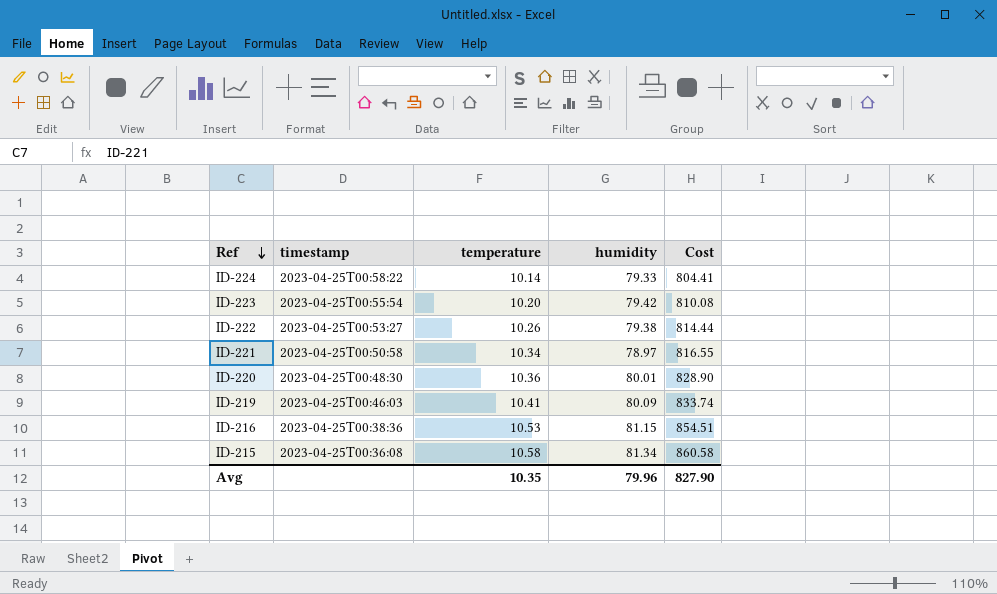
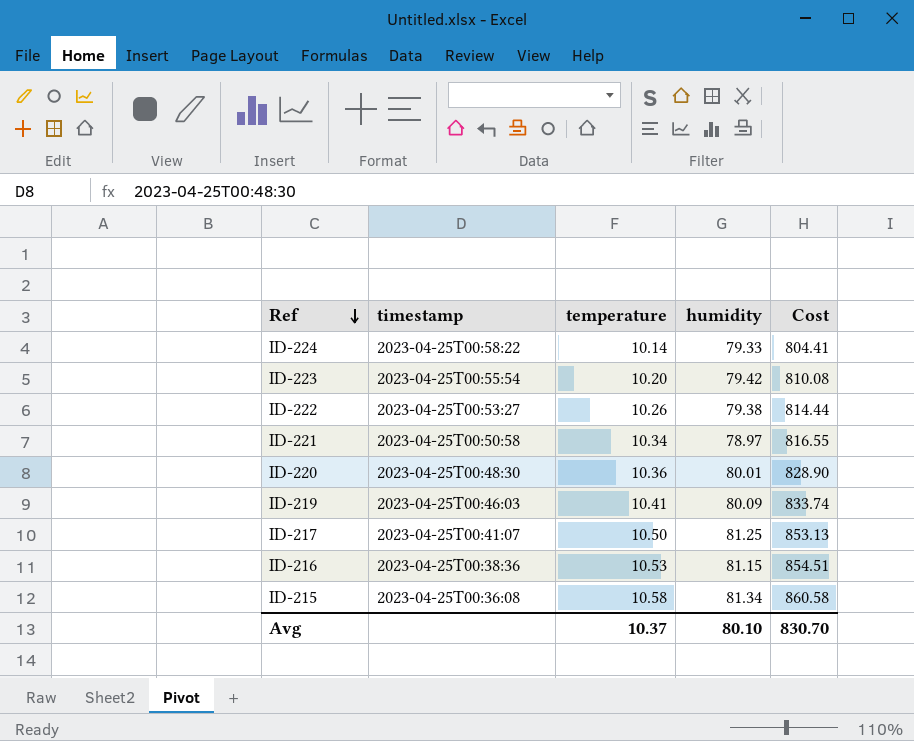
row ID-217: none -> 2023-04-25T00:41:07 | 10.50 | 81.25 | 853.13
Avg | temperature: 10.35 -> 10.37
Avg | humidity: 79.96 -> 80.10
Avg | Cost: 827.90 -> 830.70

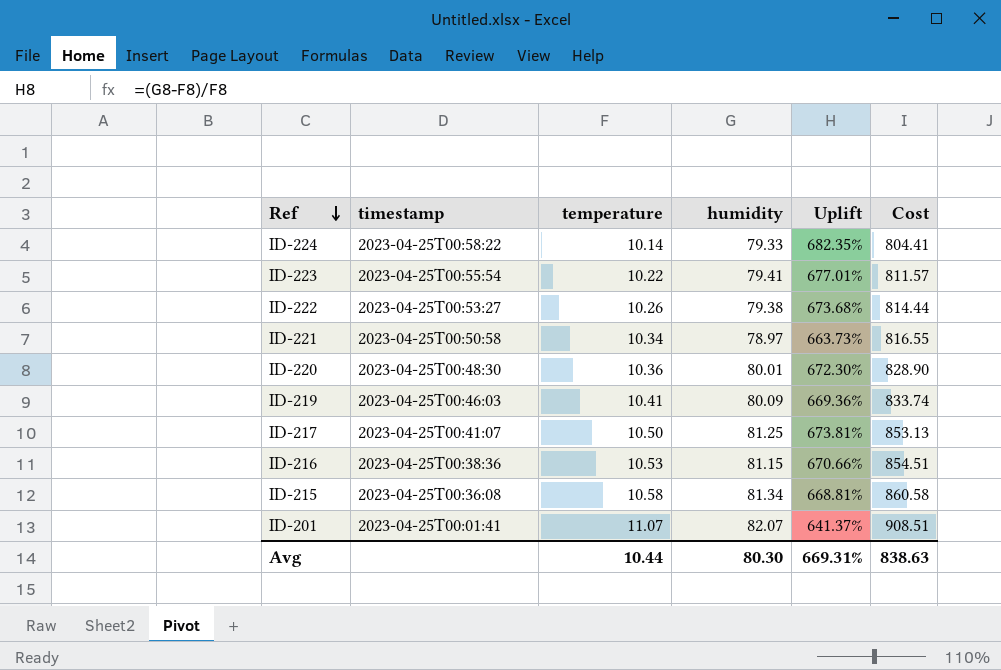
column Uplift | formula: none -> ([humidity] - [temperature]) / [temperature]
ID-223 | temperature: 10.20 -> 10.22
ID-223 | humidity: 79.42 -> 79.41
ID-223 | Cost: 810.08 -> 811.57
row ID-201: none -> 2023-04-25T00:01:41 | 11.07 | 82.07 | 641.37% | 908.51
Avg | temperature: 10.37 -> 10.44
Avg | humidity: 80.10 -> 80.30
Avg | Cost: 830.70 -> 838.63

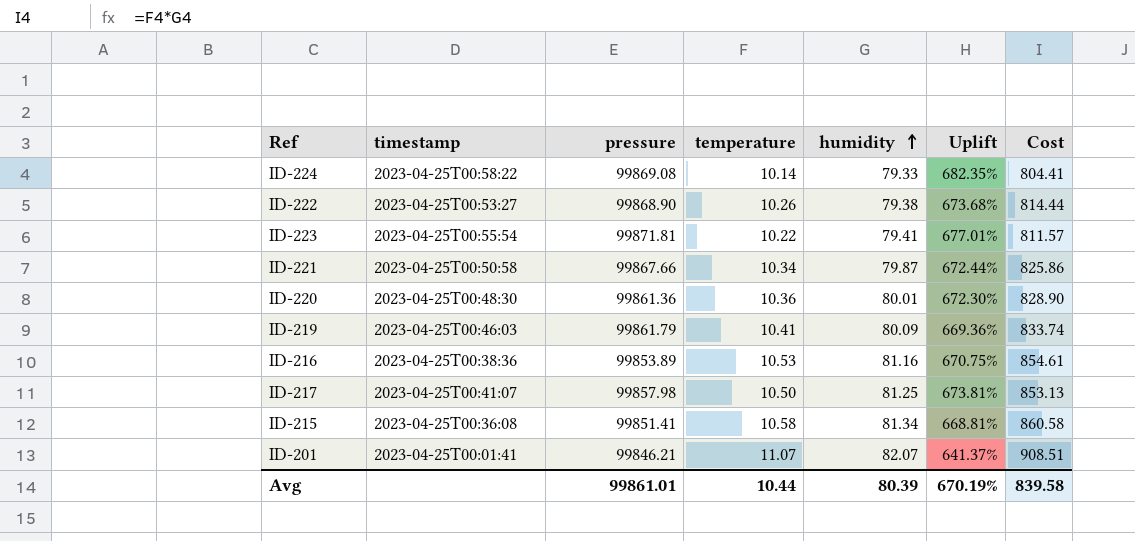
row order: Ref descending -> humidity ascending
column pressure | position: none -> 3
ID-221 | humidity: 78.97 -> 79.87
ID-221 | Uplift: 663.73% -> 672.44%
ID-221 | Cost: 816.55 -> 825.86
ID-216 | humidity: 81.15 -> 81.16
ID-216 | Uplift: 670.66% -> 670.75%
ID-216 | Cost: 854.51 -> 854.61
Avg | humidity: 80.30 -> 80.39
Avg | Uplift: 669.31% -> 670.19%
Avg | Cost: 838.63 -> 839.58

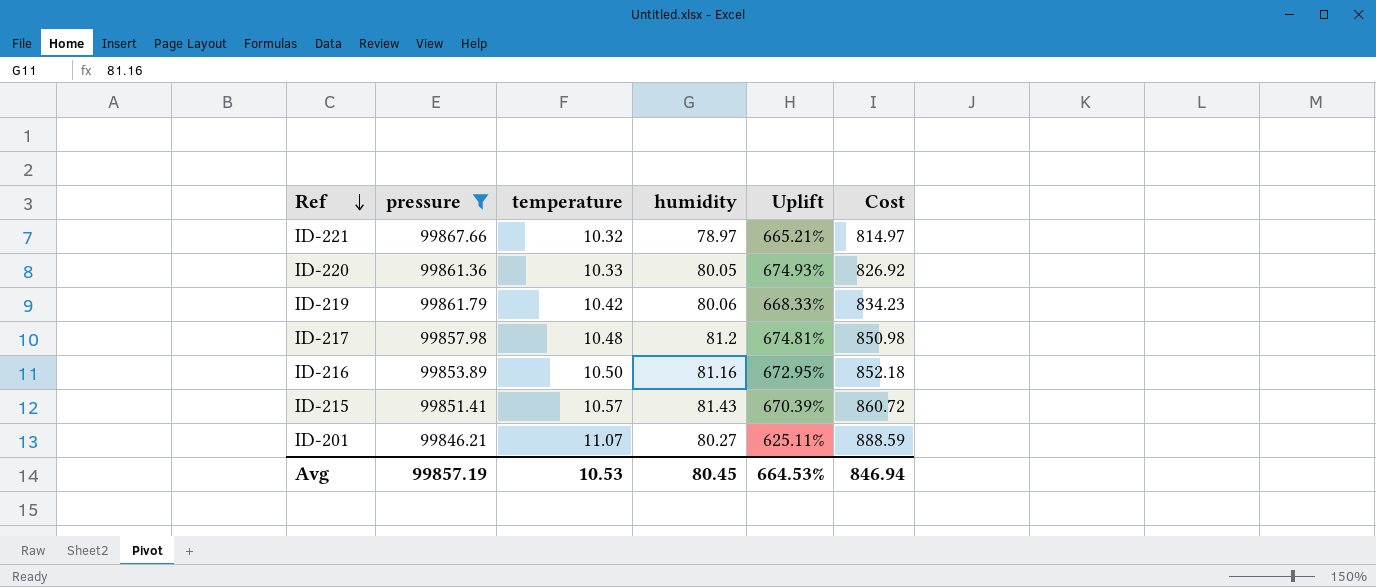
filter: none -> pressure <= 99867.66
row order: humidity ascending -> Ref descending
column timestamp | position: 2 -> none
ID-221 | temperature: 10.34 -> 10.32
ID-221 | humidity: 79.87 -> 78.97
ID-221 | Uplift: 672.44% -> 665.21%
ID-221 | Cost: 825.86 -> 814.97
ID-220 | temperature: 10.36 -> 10.33
ID-220 | humidity: 80.01 -> 80.05
ID-220 | Uplift: 672.30% -> 674.93%
ID-220 | Cost: 828.90 -> 826.92
ID-219 | temperature: 10.41 -> 10.42
ID-219 | humidity: 80.09 -> 80.06
ID-219 | Uplift: 669.36% -> 668.33%
ID-219 | Cost: 833.74 -> 834.23
ID-217 | temperature: 10.50 -> 10.48
ID-217 | humidity: 81.25 -> 81.2
ID-217 | Uplift: 673.81% -> 674.81%
ID-217 | Cost: 853.13 -> 850.98
ID-216 | temperature: 10.53 -> 10.50
ID-216 | Uplift: 670.75% -> 672.95%
ID-216 | Cost: 854.61 -> 852.18
ID-215 | temperature: 10.58 -> 10.57
ID-215 | humidity: 81.34 -> 81.43
ID-215 | Uplift: 668.81% -> 670.39%
ID-215 | Cost: 860.58 -> 860.72
ID-201 | humidity: 82.07 -> 80.27
ID-201 | Uplift: 641.37% -> 625.11%
ID-201 | Cost: 908.51 -> 888.59
Avg | pressure: 99861.01 -> 99857.19
Avg | temperature: 10.44 -> 10.53
Avg | humidity: 80.39 -> 80.45
Avg | Uplift: 670.19% -> 664.53%
Avg | Cost: 839.58 -> 846.94

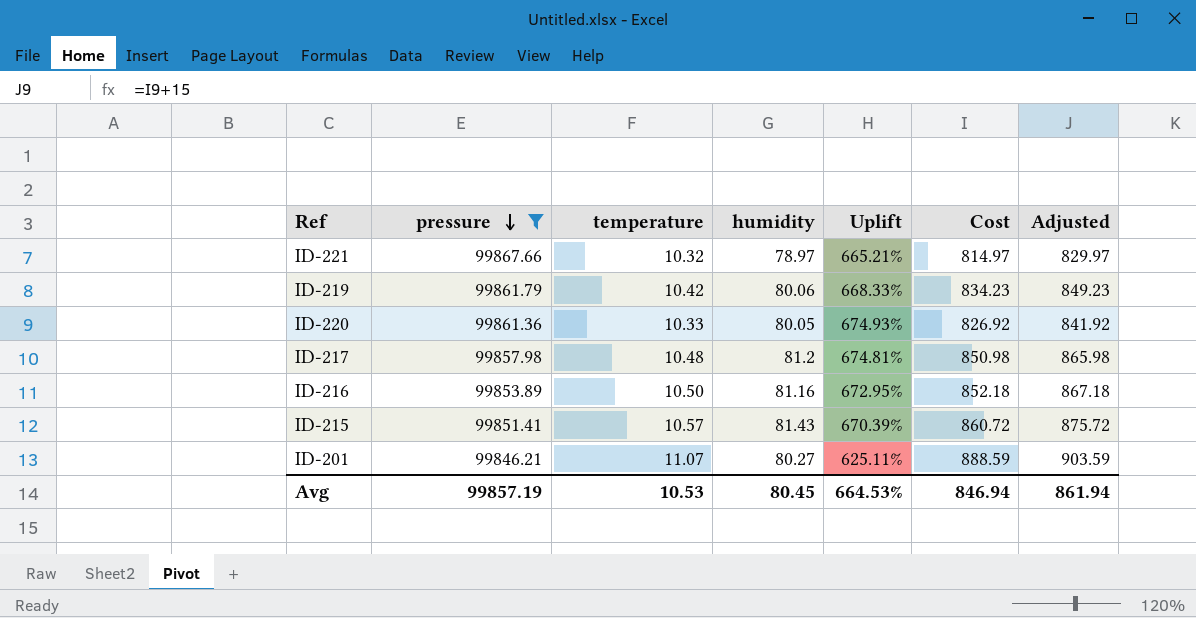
row order: Ref descending -> pressure descending
column Adjusted | formula: none -> [Cost] + 15

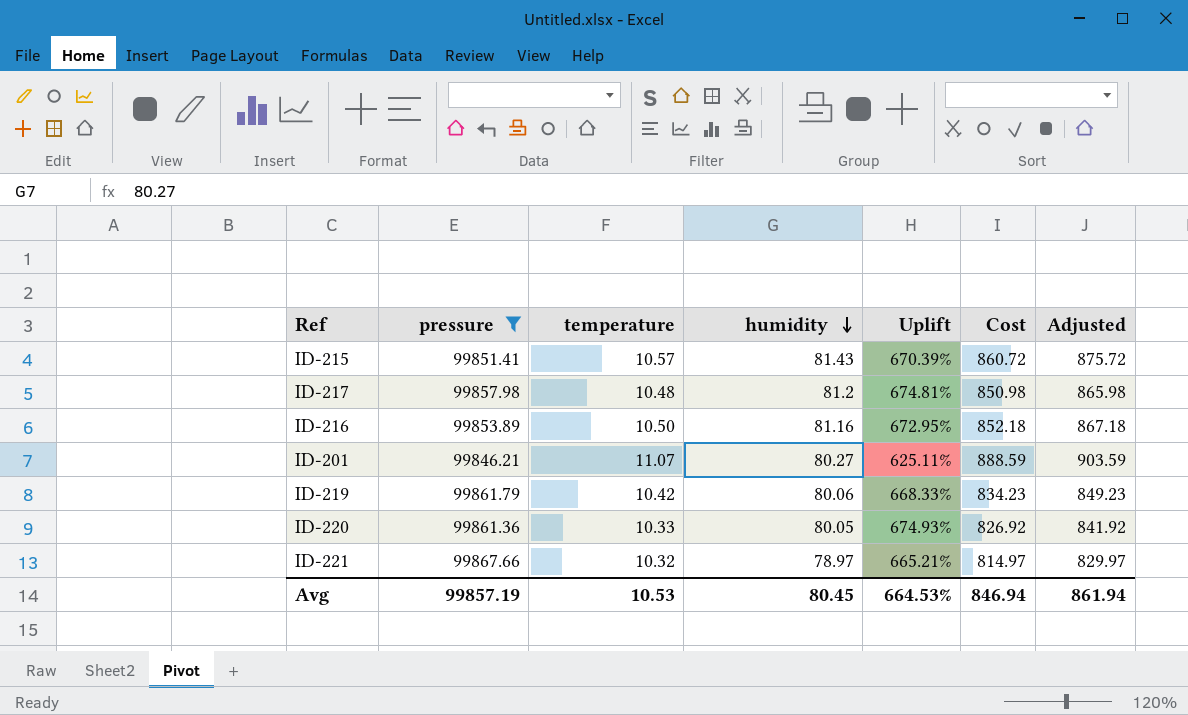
row order: pressure descending -> humidity descending

